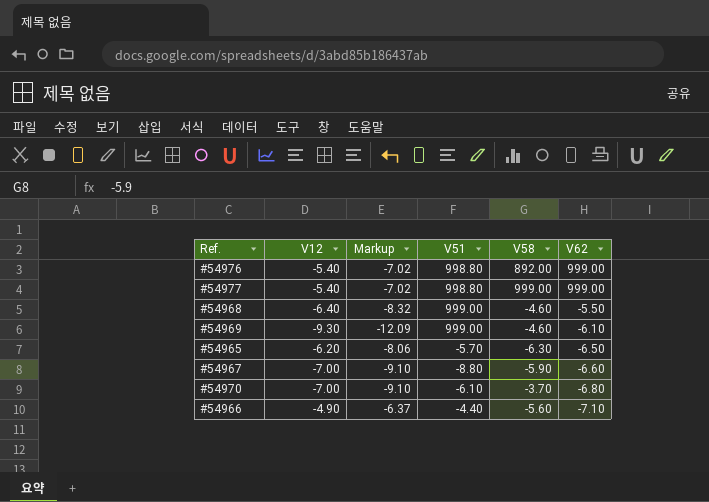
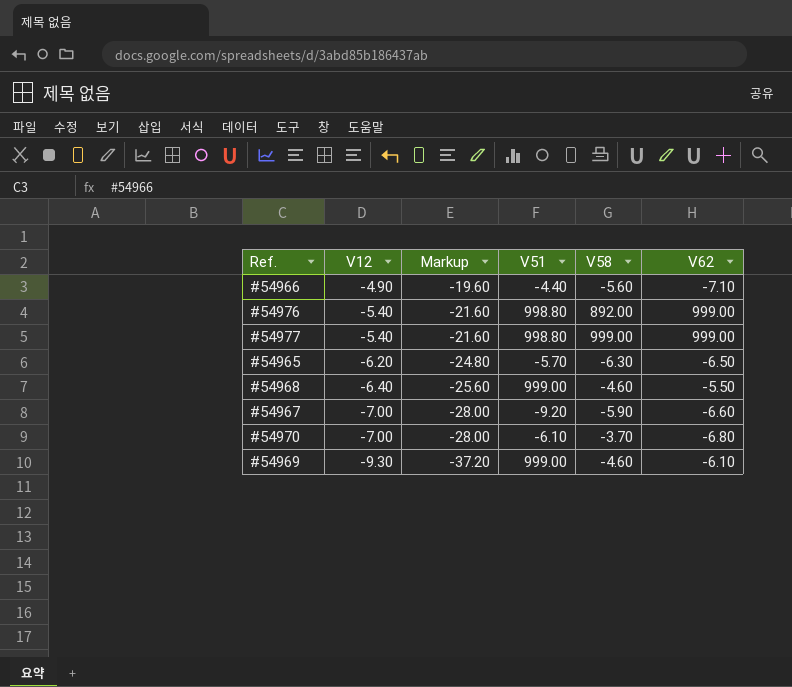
row order: V62 descending -> V12 descending
column Markup | formula: [V12] * 1.3 -> [V12] * 4
#54967 | V51: -8.80 -> -9.20

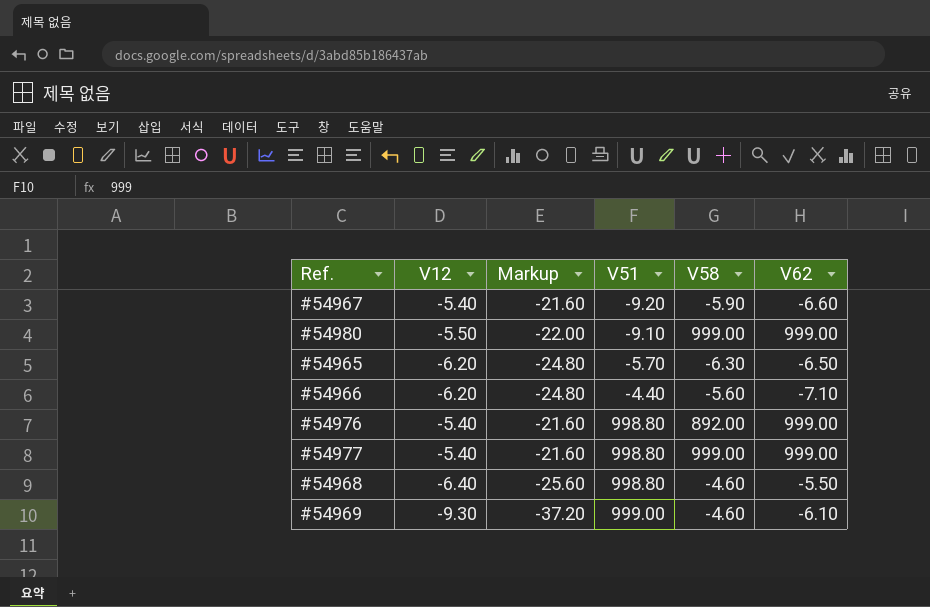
row order: V12 descending -> V51 ascending
row #54970: -7.00 | -28.00 | -6.10 | -3.70 | -6.80 -> none
#54967 | V12: -7.00 -> -5.40
#54967 | Markup: -28.00 -> -21.60
row #54980: none -> -5.50 | -22.00 | -9.10 | 999.00 | 999.00
#54966 | V12: -4.90 -> -6.20
#54966 | Markup: -19.60 -> -24.80
#54968 | V51: 999.00 -> 998.80

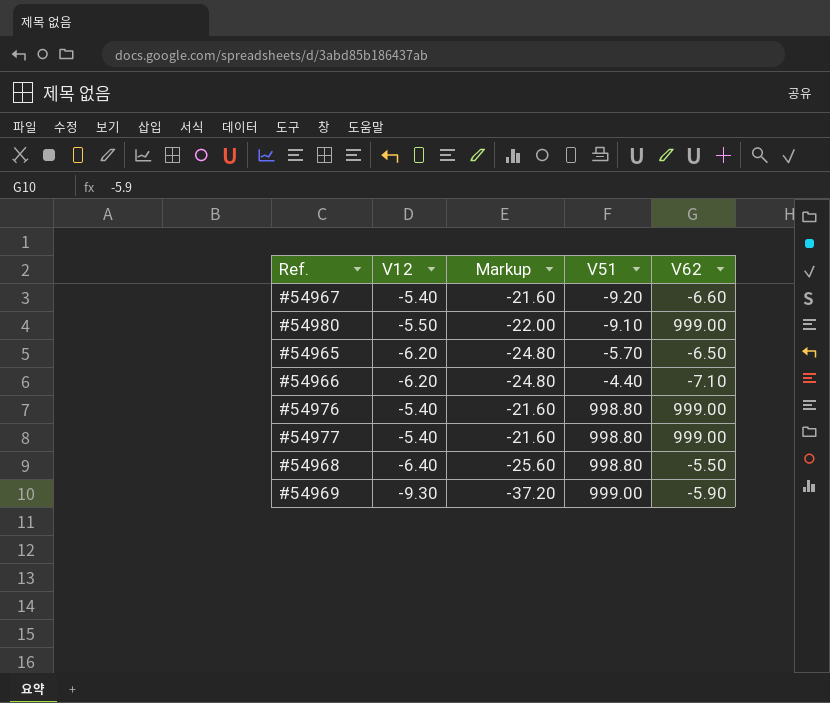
column V58 | position: 5 -> none
#54969 | V62: -6.10 -> -5.90

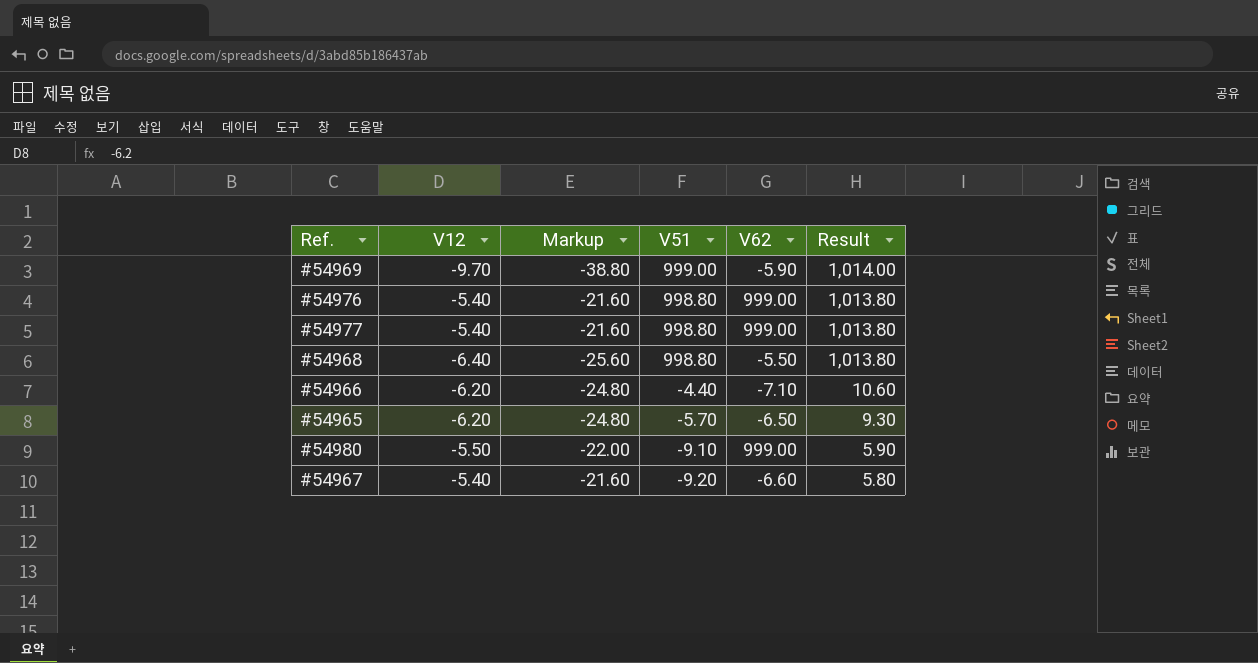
row order: V51 ascending -> V51 descending
column Result | formula: none -> [V51] + 15
#54969 | V12: -9.30 -> -9.70
#54969 | Markup: -37.20 -> -38.80

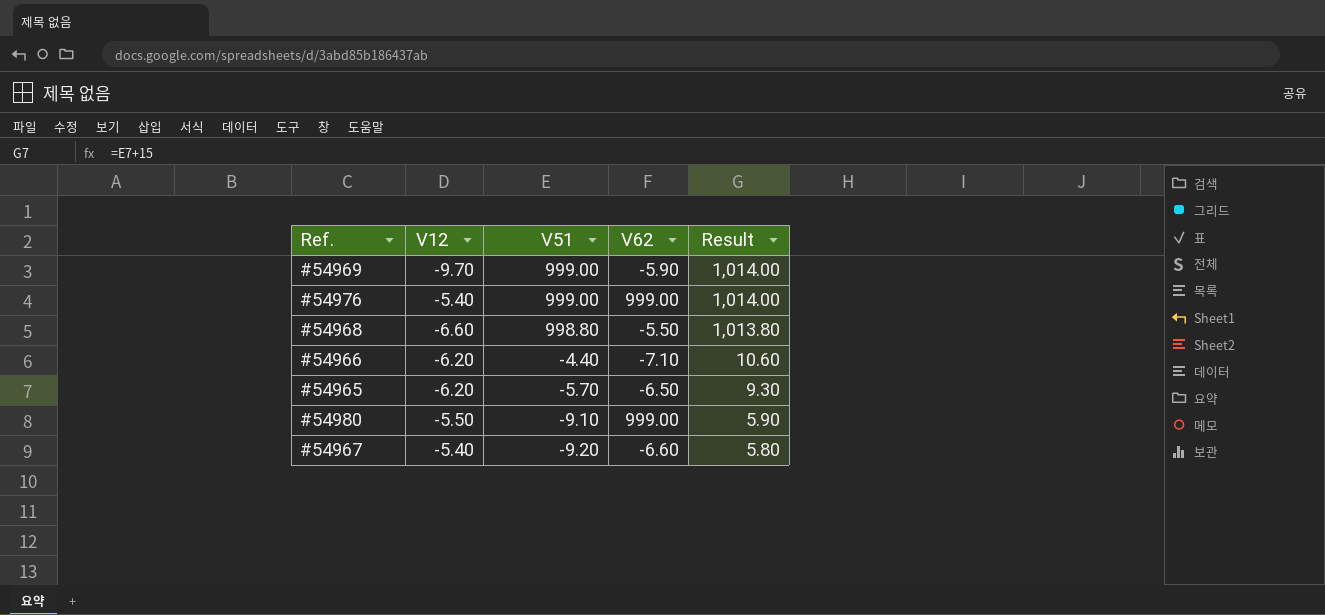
column Markup | formula: [V12] * 4 -> none
row #54977: -5.40 | -21.60 | 998.80 | 999.00 | 1,013.80 -> none
#54976 | V51: 998.80 -> 999.00
#54976 | Result: 1,013.80 -> 1,014.00
#54968 | V12: -6.40 -> -6.60

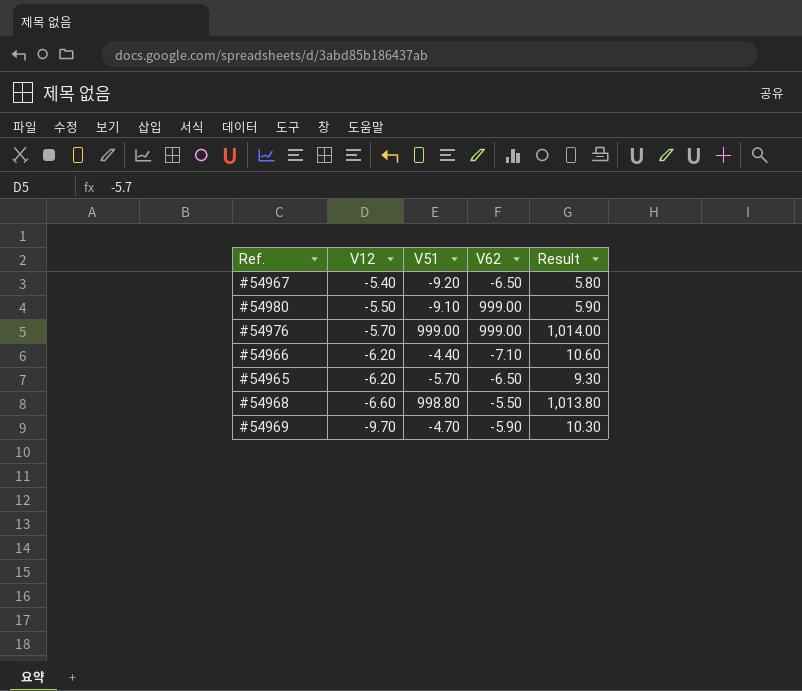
row order: V51 descending -> V12 descending
#54967 | V62: -6.60 -> -6.50
#54976 | V12: -5.40 -> -5.70
#54969 | V51: 999.00 -> -4.70
#54969 | Result: 1,014.00 -> 10.30

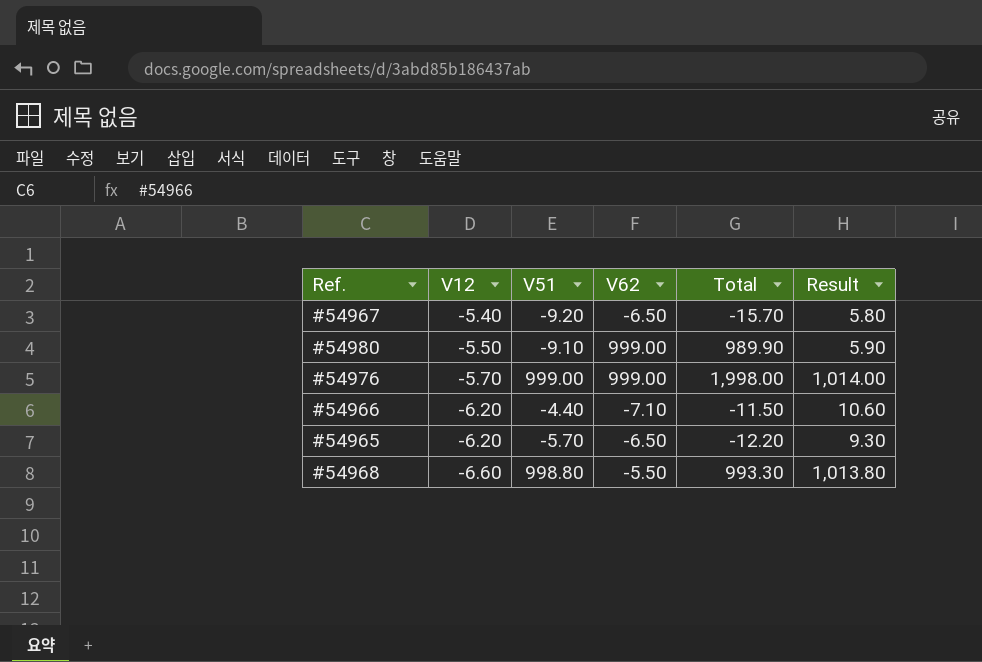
column Total | formula: none -> [V51] + [V62]
row #54969: -9.70 | -4.70 | -5.90 | 10.30 -> none

